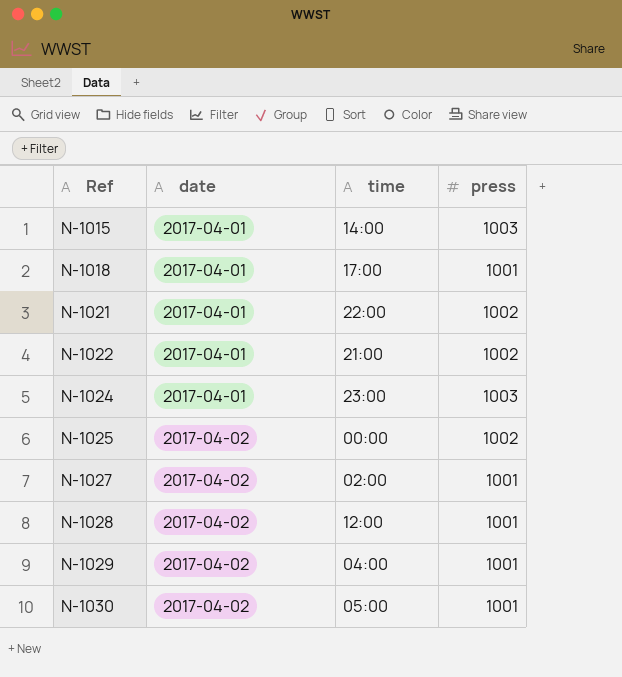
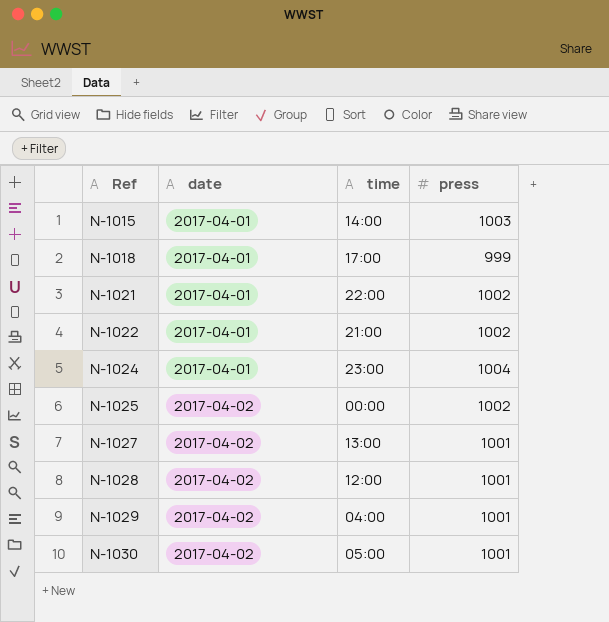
N-1018 | press: 1001 -> 999
N-1024 | press: 1003 -> 1004
N-1027 | time: 02:00 -> 13:00

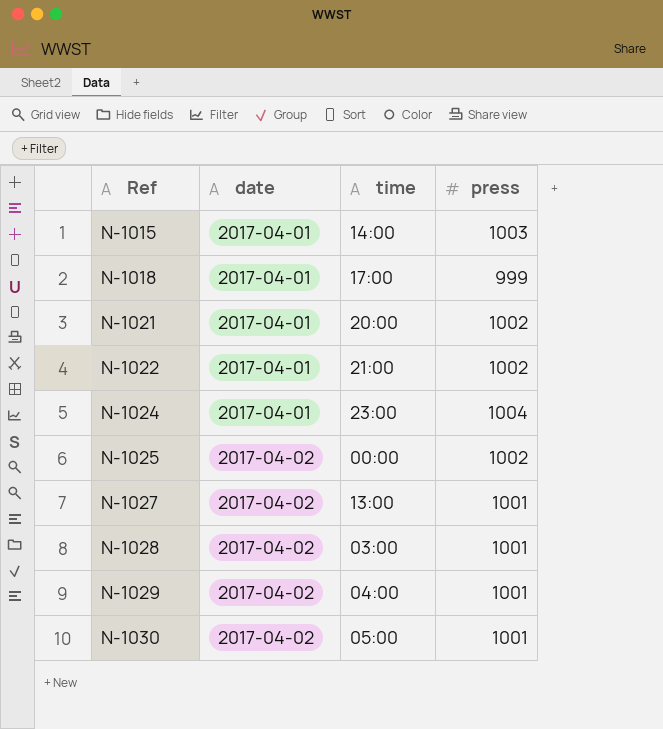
N-1021 | time: 22:00 -> 20:00
N-1028 | time: 12:00 -> 03:00

